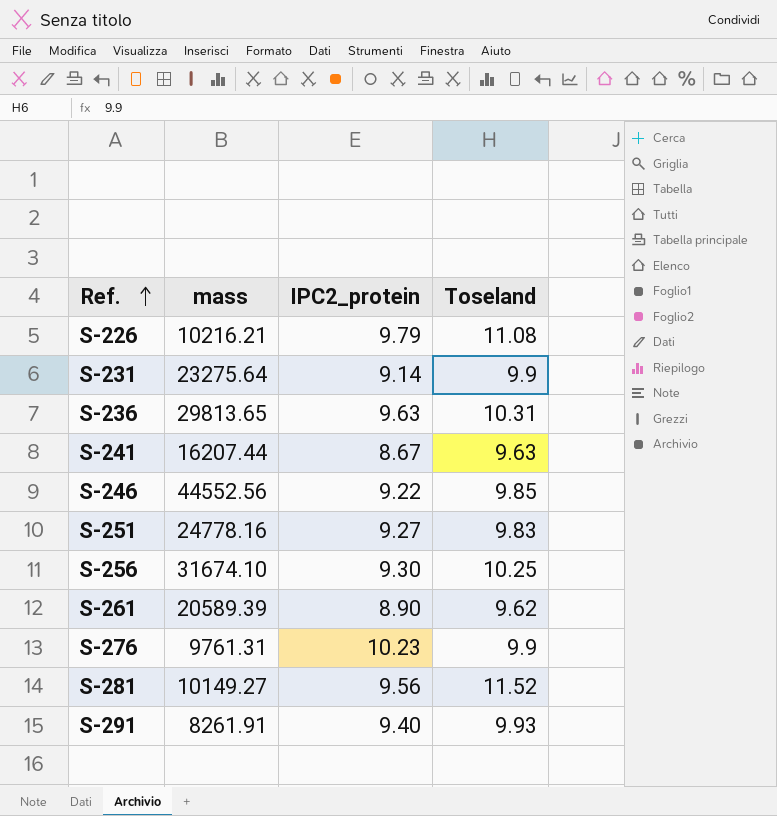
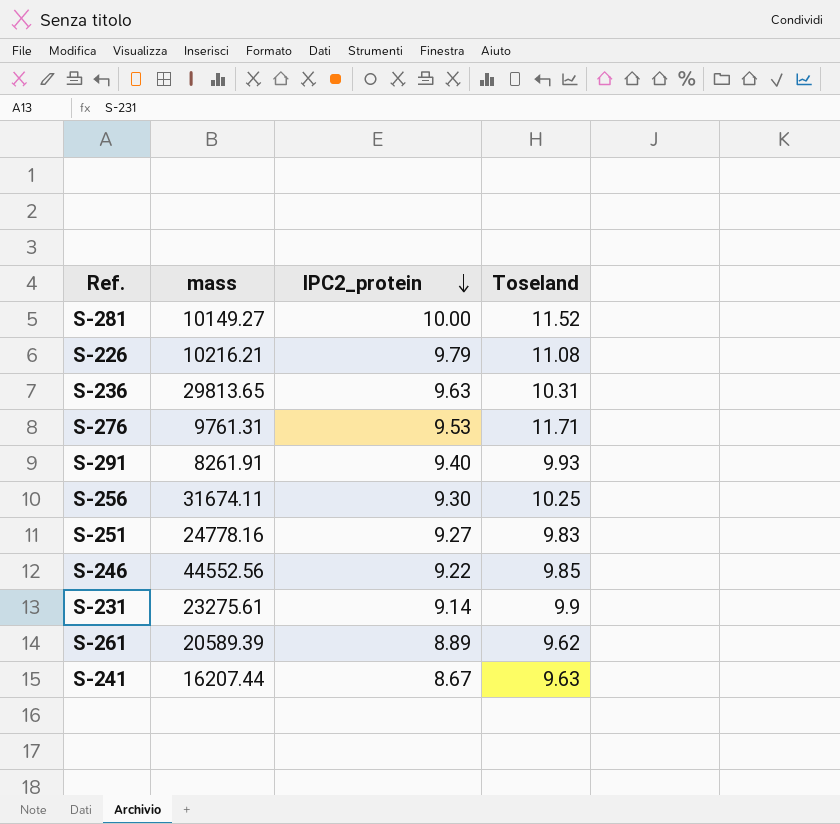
row order: Ref. ascending -> IPC2_protein descending
S-281 | IPC2_protein: 9.56 -> 10.00
S-276 | IPC2_protein: 10.23 -> 9.53
S-276 | Toseland: 9.9 -> 11.71
S-256 | mass: 31674.10 -> 31674.11
S-231 | mass: 23275.64 -> 23275.61
S-261 | IPC2_protein: 8.90 -> 8.89

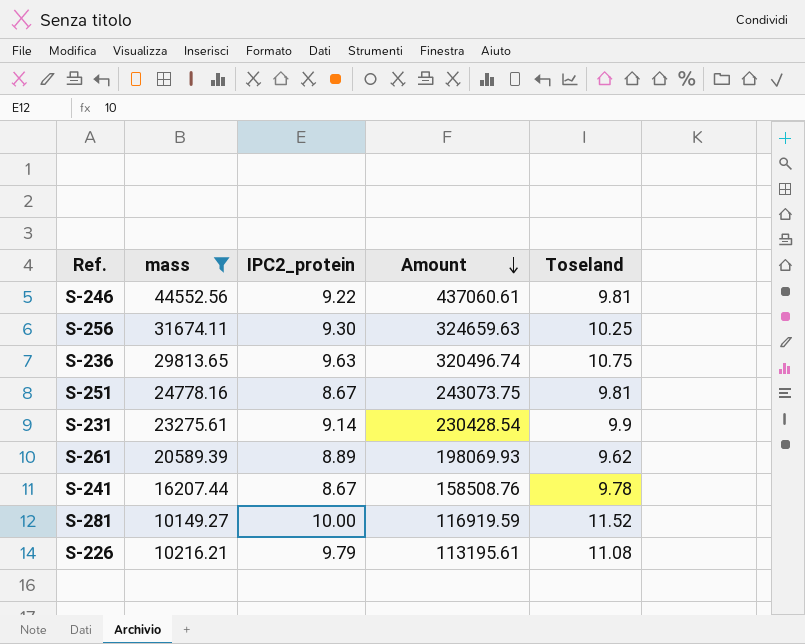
filter: none -> mass >= 10149.27
row order: IPC2_protein descending -> Amount descending
column Amount | formula: none -> [mass] * [Toseland]
S-246 | Toseland: 9.85 -> 9.81
S-236 | Toseland: 10.31 -> 10.75
S-251 | IPC2_protein: 9.27 -> 8.67
S-251 | Toseland: 9.83 -> 9.81
S-241 | Toseland: 9.63 -> 9.78

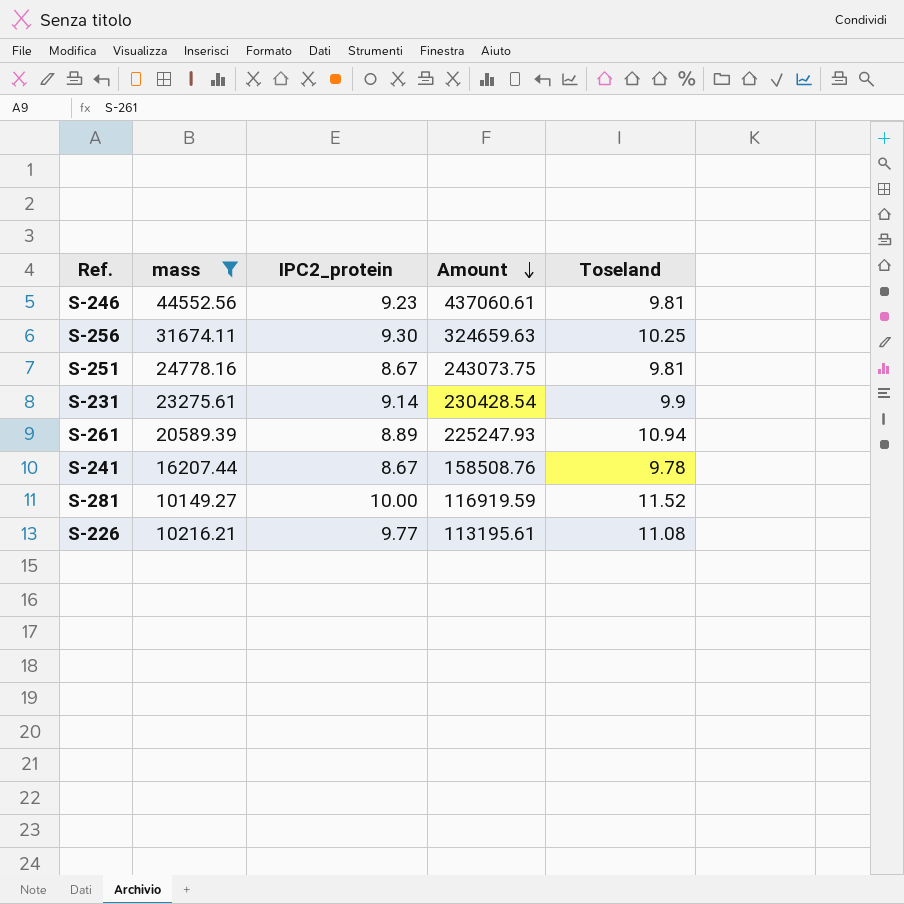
row S-236: 29813.65 | 9.63 | 320496.74 | 10.75 -> none
S-246 | IPC2_protein: 9.22 -> 9.23
S-261 | Amount: 198069.93 -> 225247.93
S-261 | Toseland: 9.62 -> 10.94
S-226 | IPC2_protein: 9.79 -> 9.77

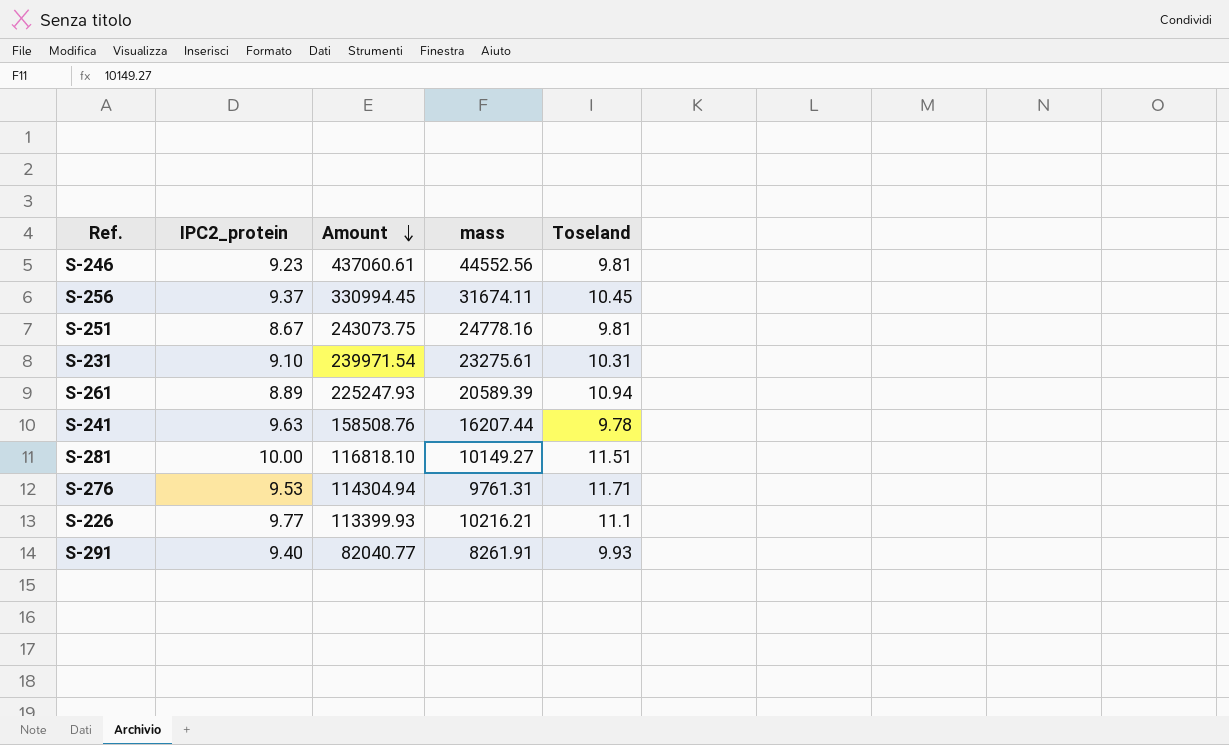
filter: mass >= 10149.27 -> none
column mass | position: 2 -> 4
S-256 | IPC2_protein: 9.30 -> 9.37
S-256 | Amount: 324659.63 -> 330994.45
S-256 | Toseland: 10.25 -> 10.45
S-231 | IPC2_protein: 9.14 -> 9.10
S-231 | Amount: 230428.54 -> 239971.54
S-231 | Toseland: 9.9 -> 10.31
S-241 | IPC2_protein: 8.67 -> 9.63
S-281 | Amount: 116919.59 -> 116818.10
S-281 | Toseland: 11.52 -> 11.51
S-226 | Amount: 113195.61 -> 113399.93
S-226 | Toseland: 11.08 -> 11.1

